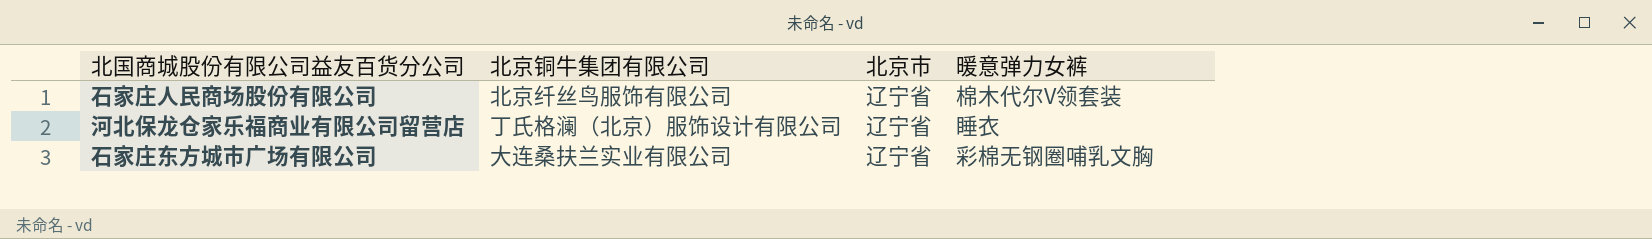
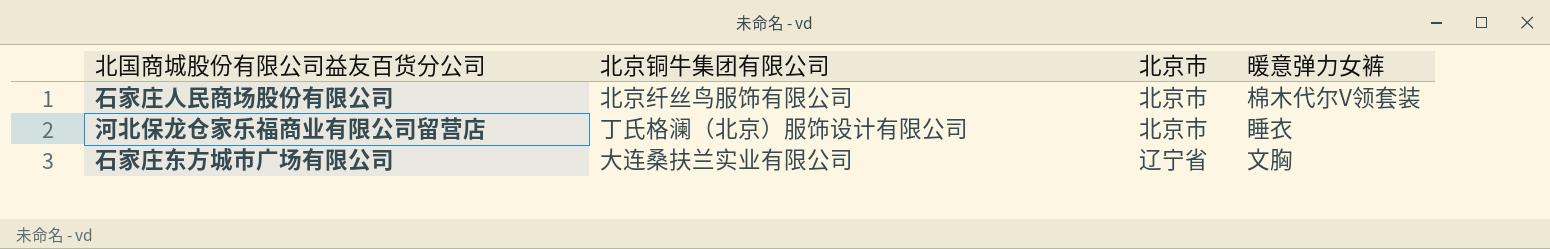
石家庄人民商场股份有限公司 | 北京市: 辽宁省 -> 北京市
河北保龙仓家乐福商业有限公司留营店 | 北京市: 辽宁省 -> 北京市
石家庄东方城市广场有限公司 | 暖意弹力女裤: 彩棉无钢圈哺乳文胸 -> 文胸

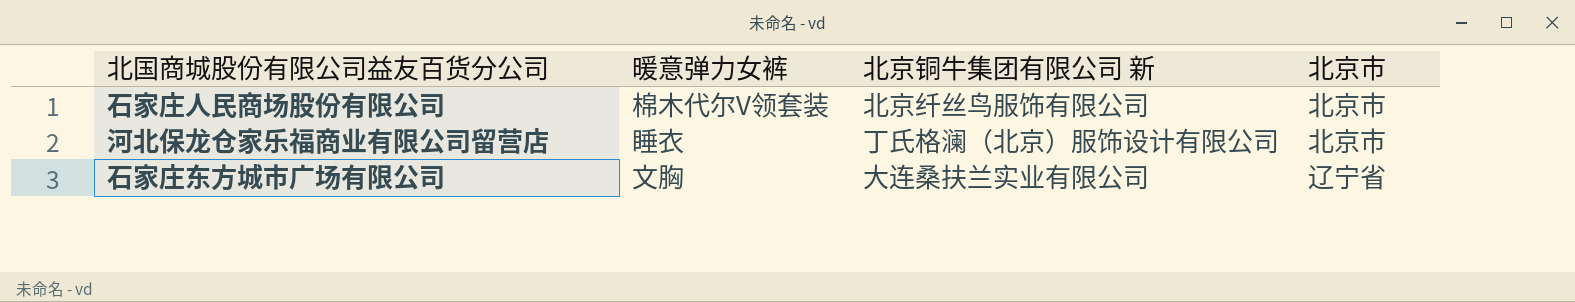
column 暖意弹力女裤 | position: 4 -> 2
column name: 北京铜牛集团有限公司 -> 北京铜牛集团有限公司 新

